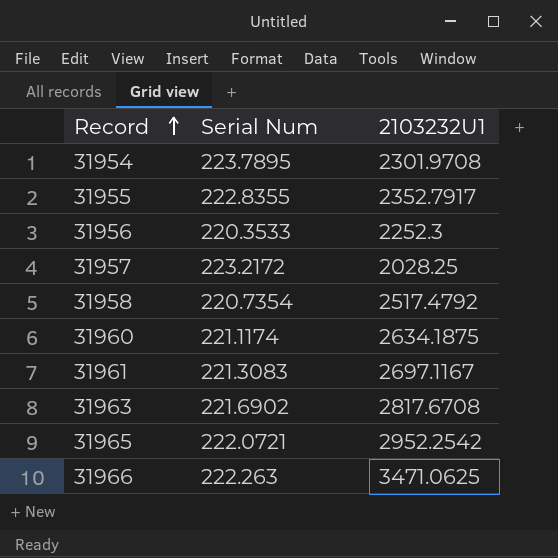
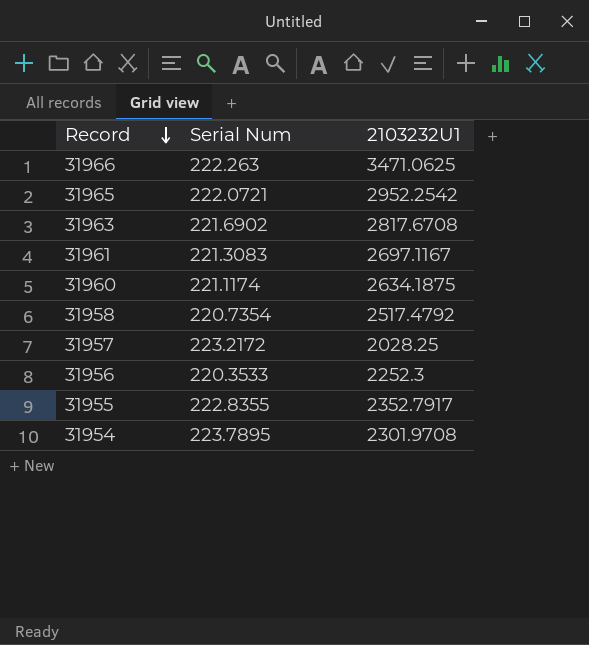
row order: Record ascending -> Record descending

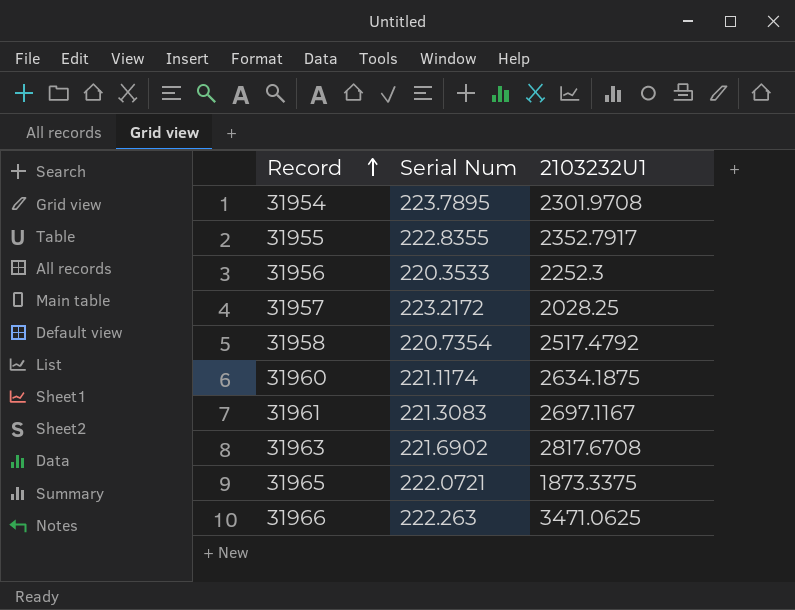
row order: Record descending -> Record ascending
31965 | 2103232U1: 2952.2542 -> 1873.3375

